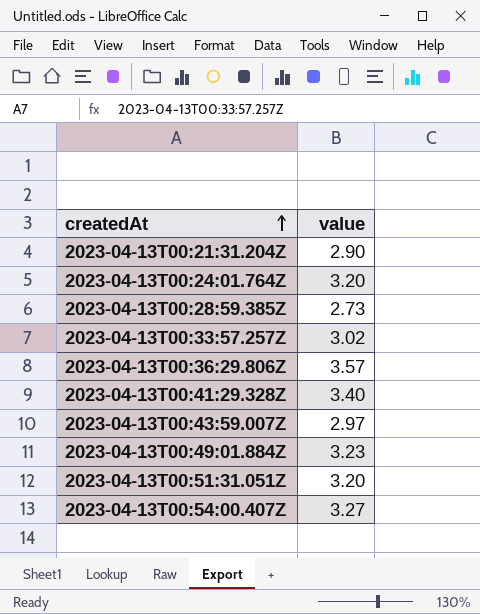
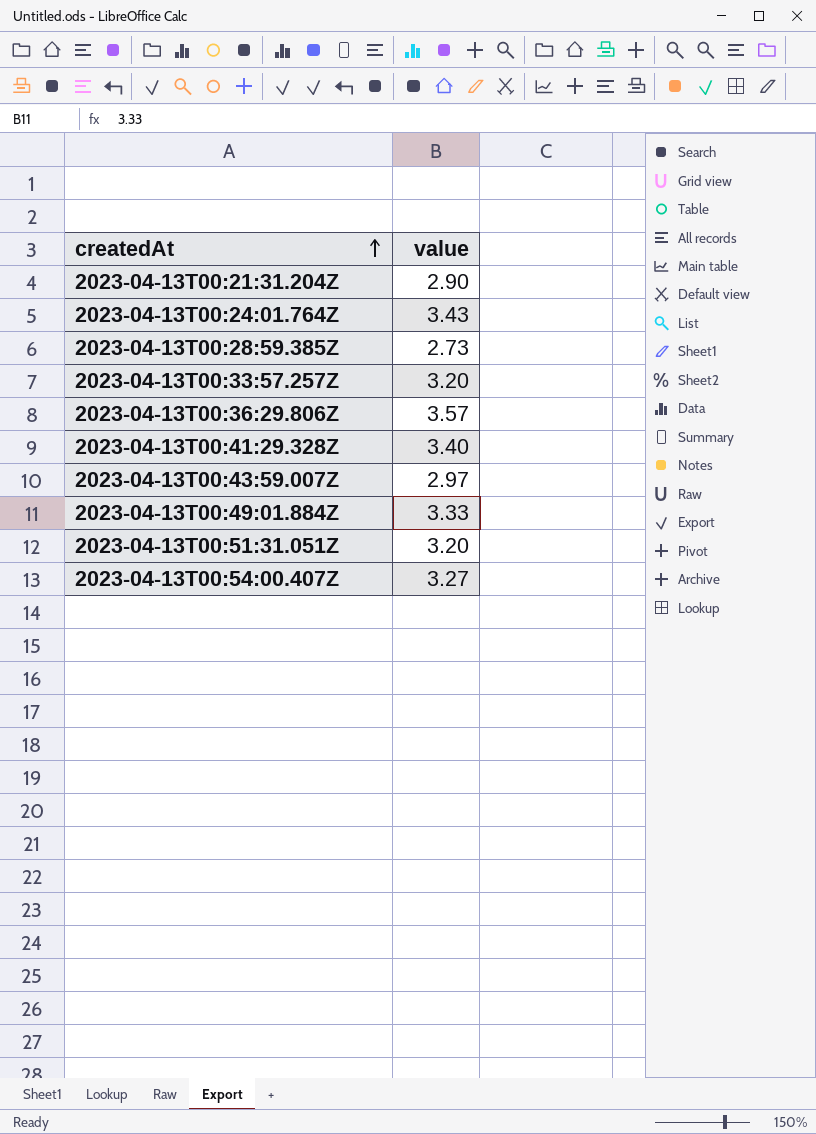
2023-04-13T00:24:01.764Z | value: 3.20 -> 3.43
2023-04-13T00:33:57.257Z | value: 3.02 -> 3.20
2023-04-13T00:49:01.884Z | value: 3.23 -> 3.33

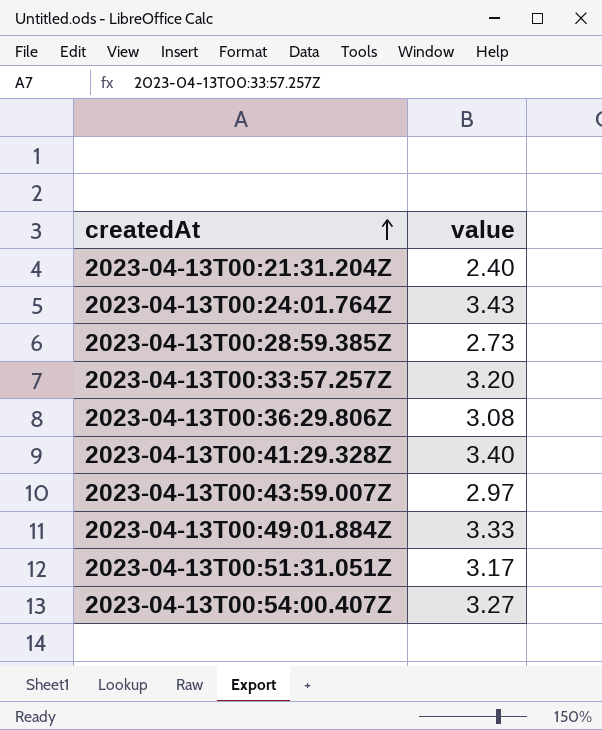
2023-04-13T00:21:31.204Z | value: 2.90 -> 2.40
2023-04-13T00:36:29.806Z | value: 3.57 -> 3.08
2023-04-13T00:51:31.051Z | value: 3.20 -> 3.17

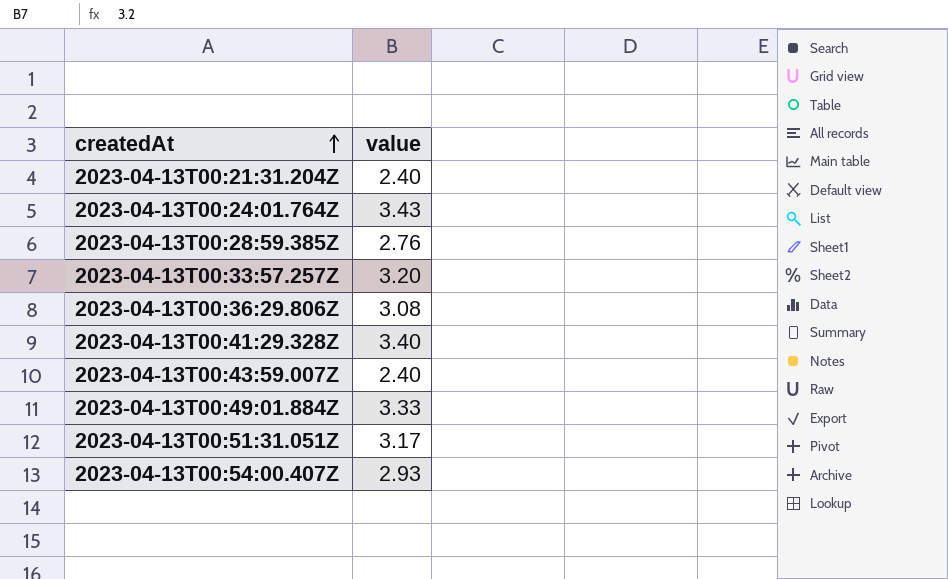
2023-04-13T00:28:59.385Z | value: 2.73 -> 2.76
2023-04-13T00:43:59.007Z | value: 2.97 -> 2.40
2023-04-13T00:54:00.407Z | value: 3.27 -> 2.93

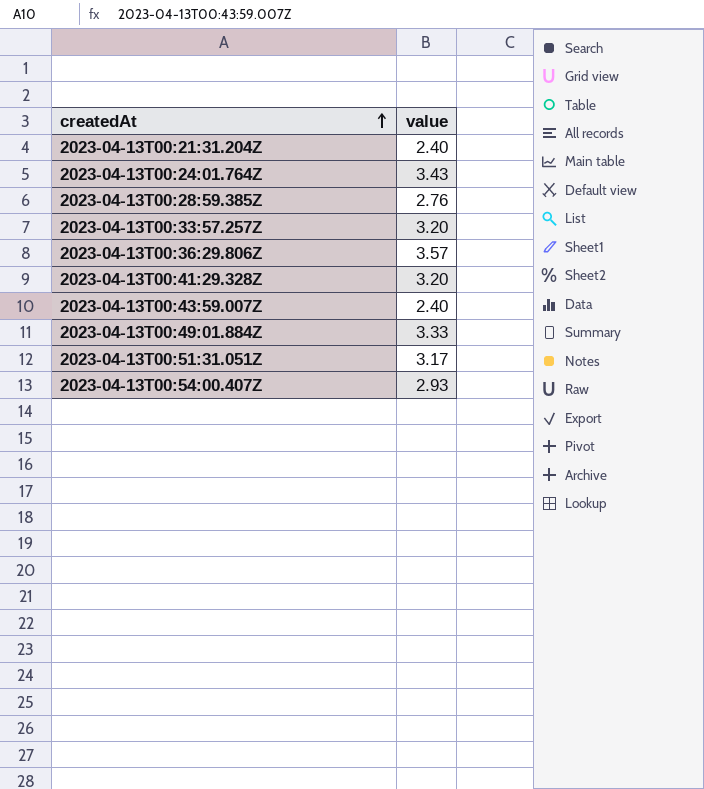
2023-04-13T00:36:29.806Z | value: 3.08 -> 3.57
2023-04-13T00:41:29.328Z | value: 3.40 -> 3.20

